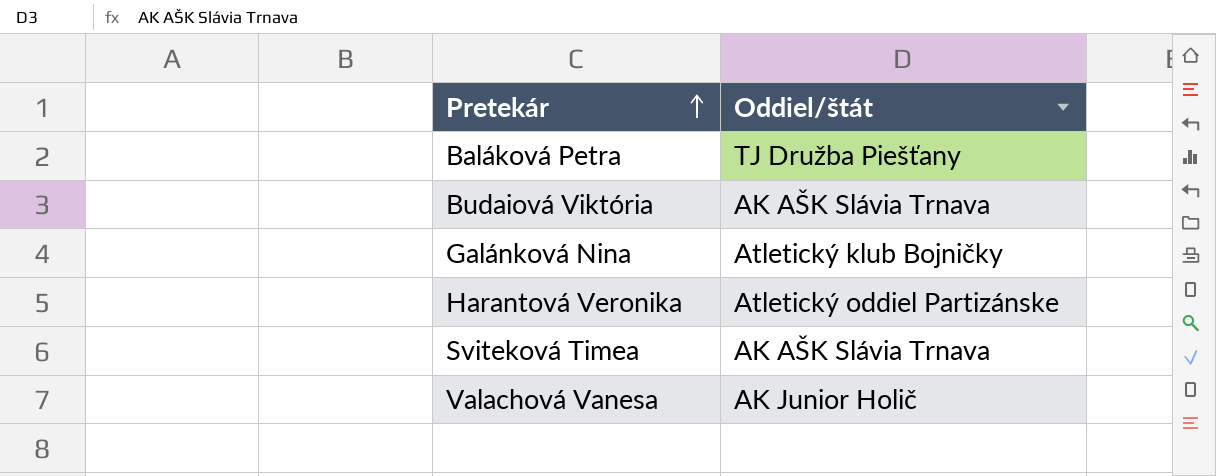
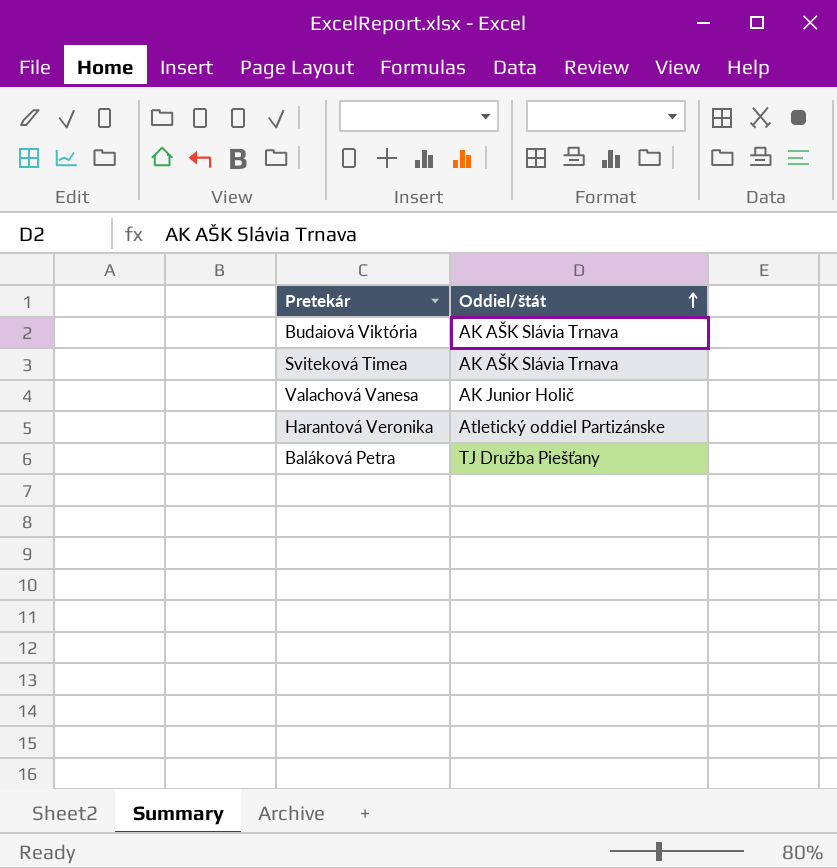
row order: Pretekár ascending -> Oddiel/štát ascending
row Galánková Nina: Atletický klub Bojničky -> none

